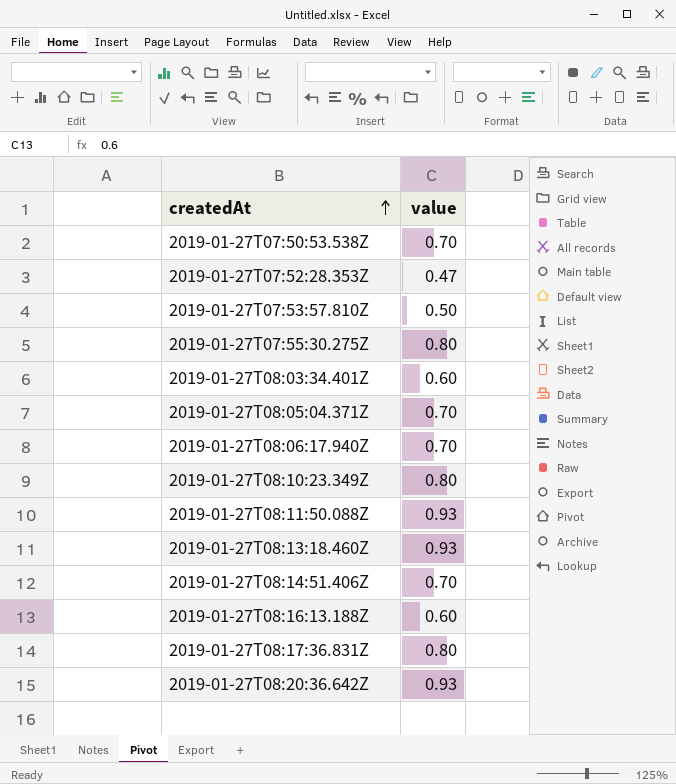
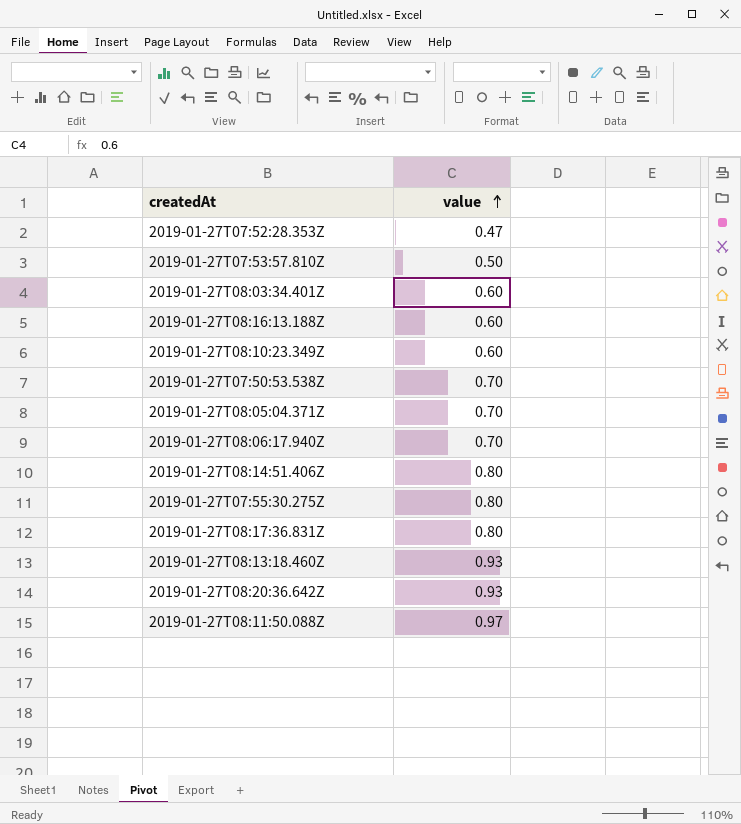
row order: createdAt ascending -> value ascending
2019-01-27T08:10:23.349Z | value: 0.80 -> 0.60
2019-01-27T08:14:51.406Z | value: 0.70 -> 0.80
2019-01-27T08:11:50.088Z | value: 0.93 -> 0.97

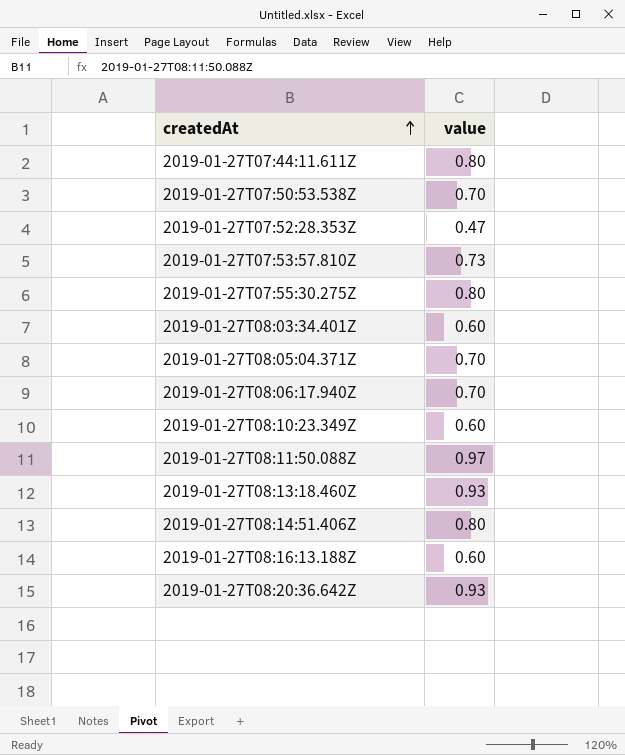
row order: value ascending -> createdAt ascending
row 2019-01-27T08:17:36.831Z: 0.80 -> none
row 2019-01-27T07:44:11.611Z: none -> 0.80
2019-01-27T07:53:57.810Z | value: 0.50 -> 0.73

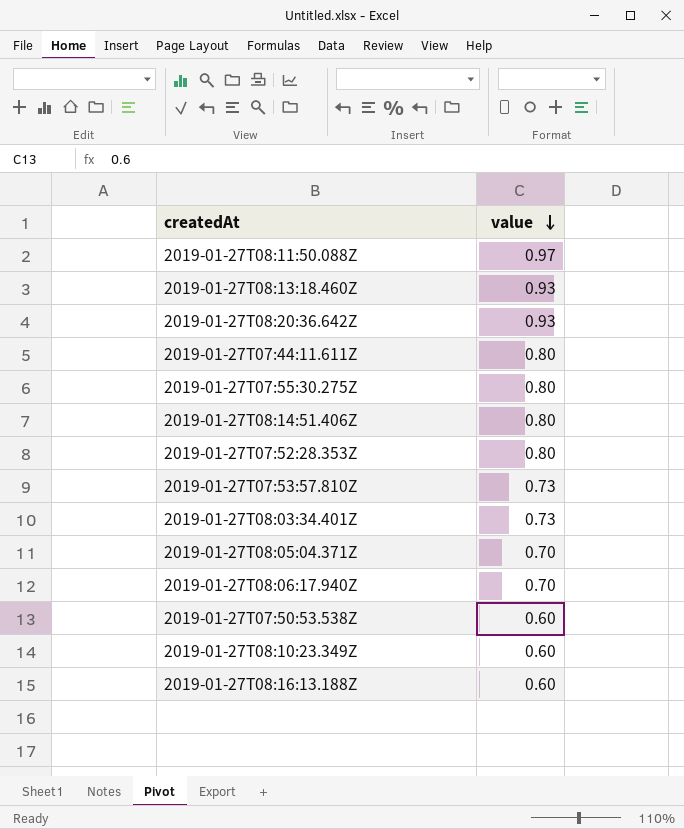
row order: createdAt ascending -> value descending
2019-01-27T07:52:28.353Z | value: 0.47 -> 0.80
2019-01-27T08:03:34.401Z | value: 0.60 -> 0.73
2019-01-27T07:50:53.538Z | value: 0.70 -> 0.60

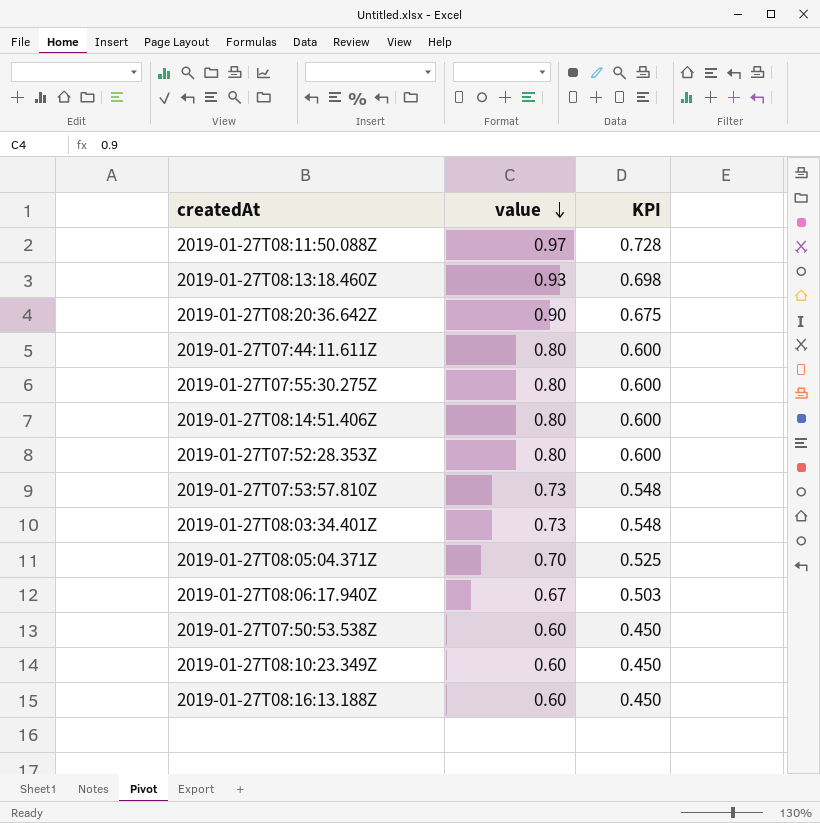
column KPI | formula: none -> [value] * 0.75
2019-01-27T08:20:36.642Z | value: 0.93 -> 0.90
2019-01-27T08:06:17.940Z | value: 0.70 -> 0.67

